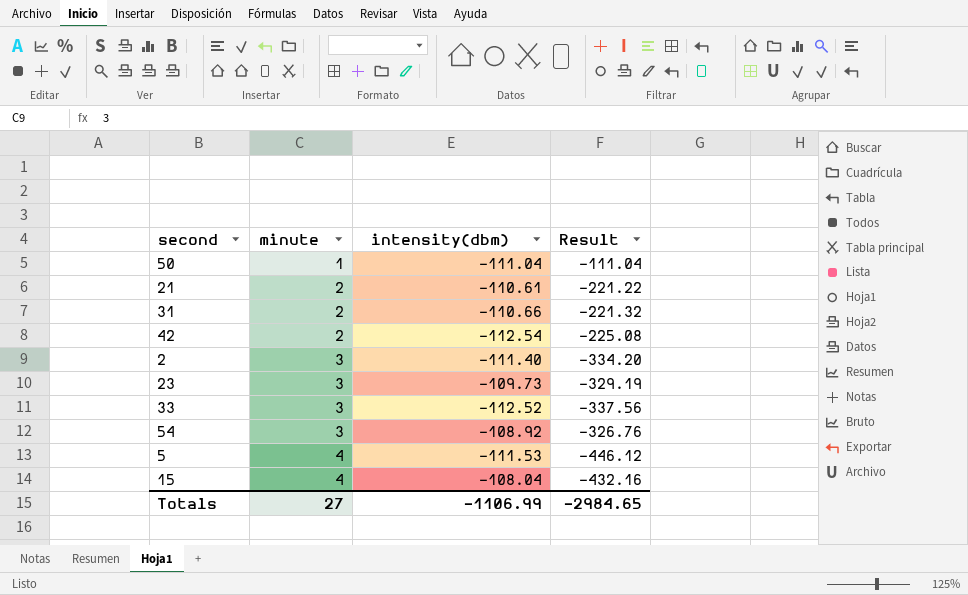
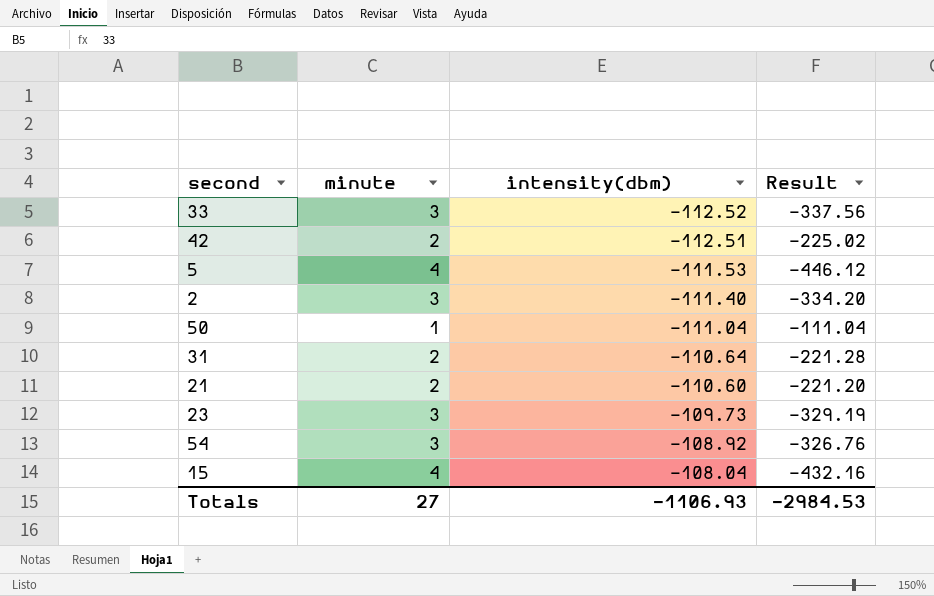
row order: minute ascending -> intensity(dbm) ascending
42 | intensity(dbm): -112.54 -> -112.51
42 | Result: -225.08 -> -225.02
31 | intensity(dbm): -110.66 -> -110.64
31 | Result: -221.32 -> -221.28
21 | intensity(dbm): -110.61 -> -110.60
21 | Result: -221.22 -> -221.20
Totals | intensity(dbm): -1106.99 -> -1106.93
Totals | Result: -2984.65 -> -2984.53

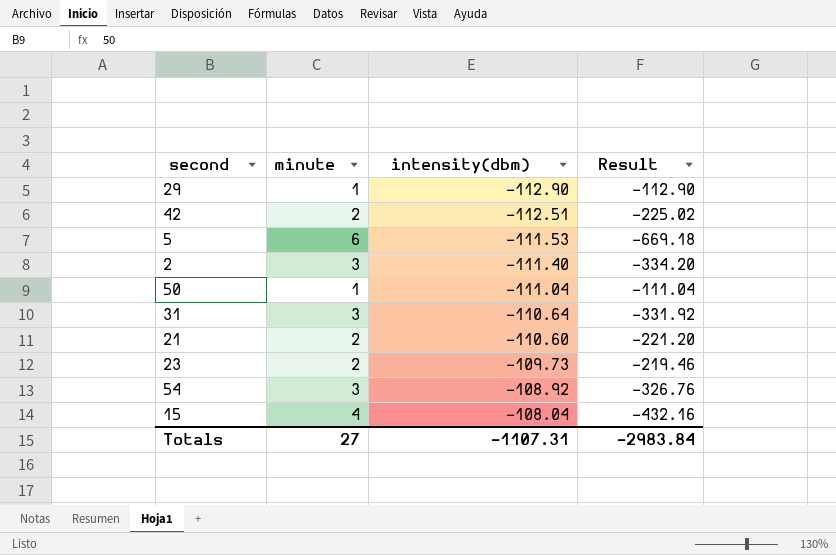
row 33: 3 | -112.52 | -337.56 -> none
row 29: none -> 1 | -112.90 | -112.90
5 | minute: 4 -> 6
5 | Result: -446.12 -> -669.18
31 | minute: 2 -> 3
31 | Result: -221.28 -> -331.92
23 | minute: 3 -> 2
23 | Result: -329.19 -> -219.46
Totals | intensity(dbm): -1106.93 -> -1107.31
Totals | Result: -2984.53 -> -2983.84

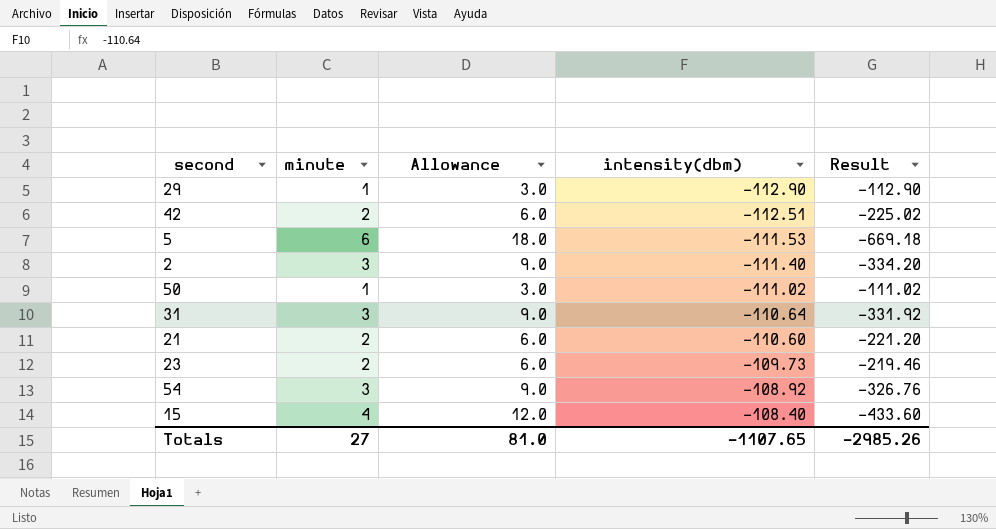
column Allowance | formula: none -> [minute] * 3
50 | intensity(dbm): -111.04 -> -111.02
50 | Result: -111.04 -> -111.02
15 | intensity(dbm): -108.04 -> -108.40
15 | Result: -432.16 -> -433.60
Totals | intensity(dbm): -1107.31 -> -1107.65
Totals | Result: -2983.84 -> -2985.26

